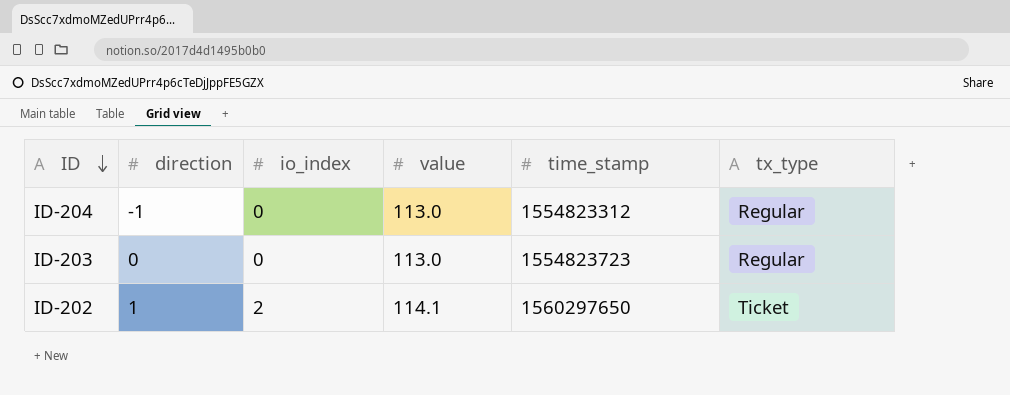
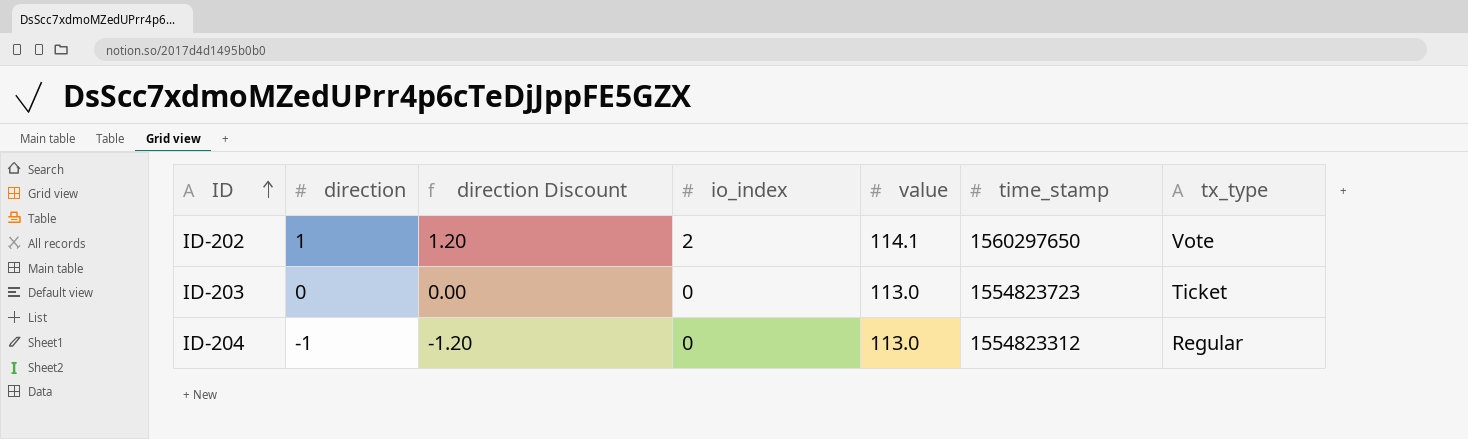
row order: ID descending -> ID ascending
column direction Discount | formula: none -> [direction] * 1.2
ID-202 | tx_type: Ticket -> Vote
ID-203 | tx_type: Regular -> Ticket

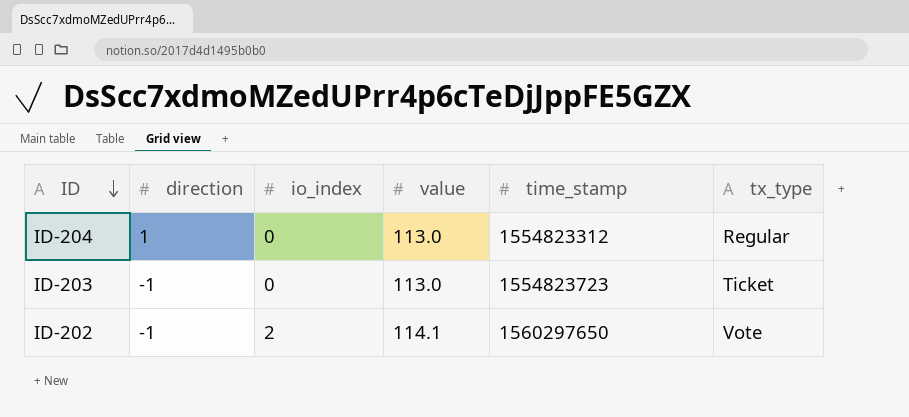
row order: ID ascending -> ID descending
column direction Discount | formula: [direction] * 1.2 -> none
ID-204 | direction: -1 -> 1
ID-203 | direction: 0 -> -1
ID-202 | direction: 1 -> -1

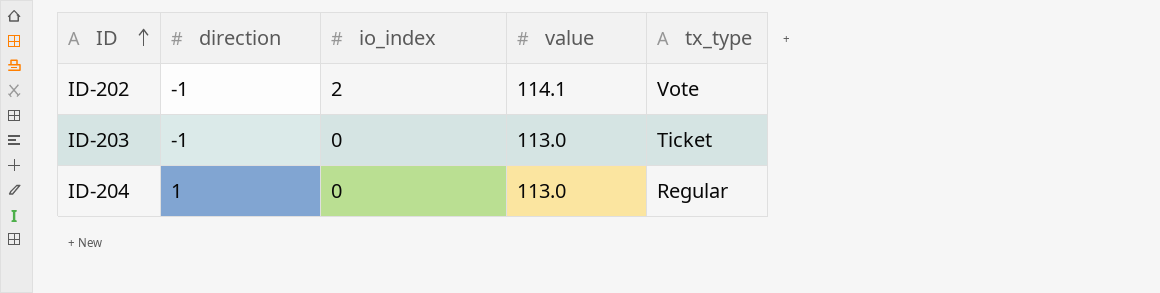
row order: ID descending -> ID ascending
column time_stamp | position: 5 -> none

